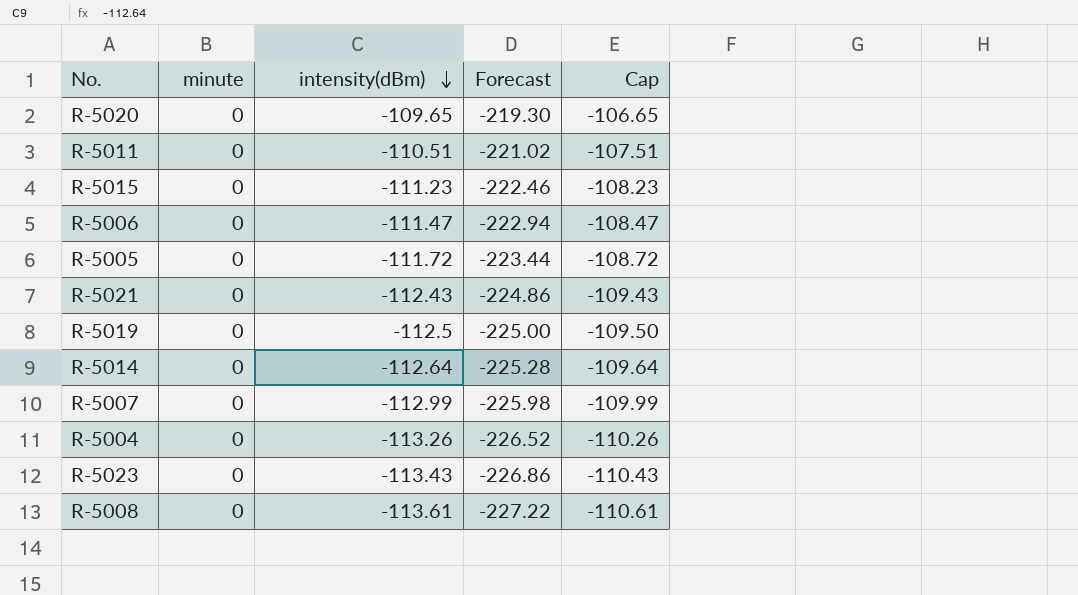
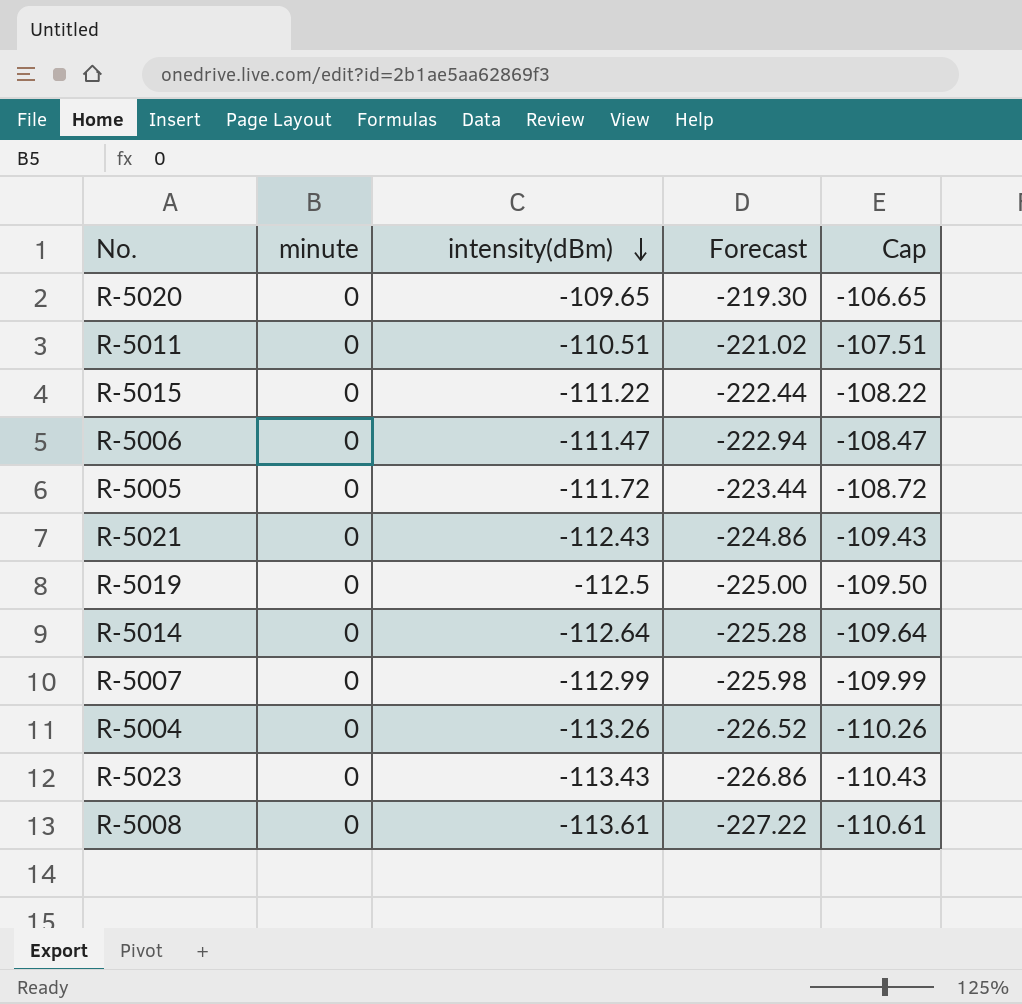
R-5015 | intensity(dBm): -111.23 -> -111.22
R-5015 | Forecast: -222.46 -> -222.44
R-5015 | Cap: -108.23 -> -108.22

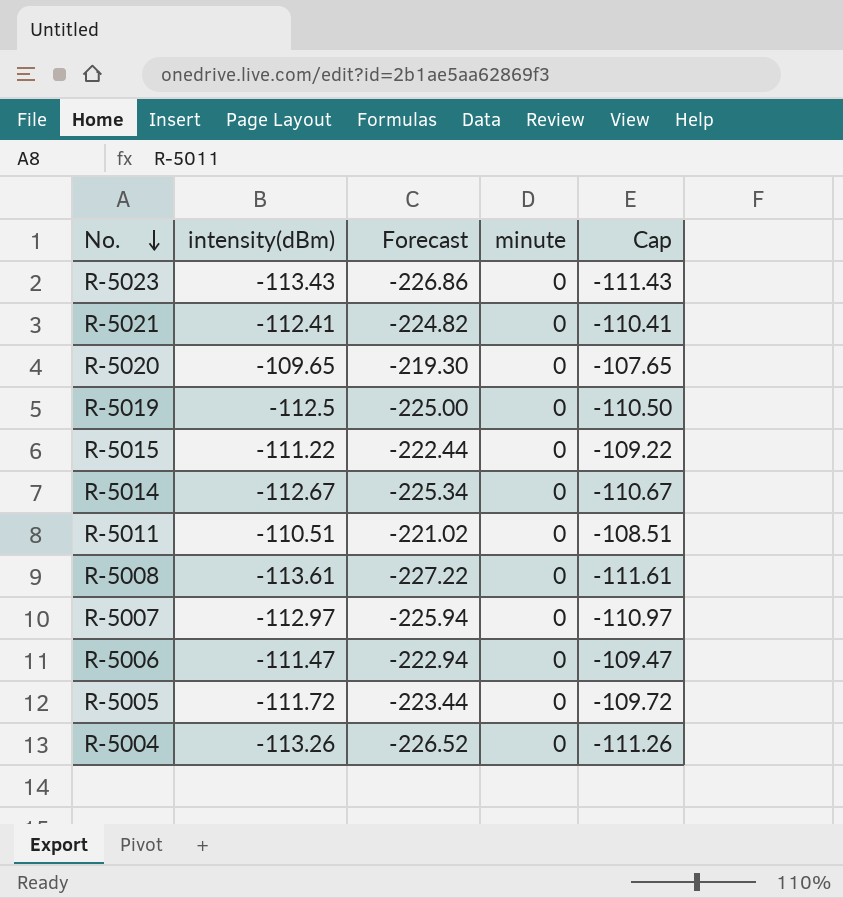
row order: intensity(dBm) descending -> No. descending
column minute | position: 2 -> 4
column Cap | formula: [intensity(dBm)] + 3 -> [intensity(dBm)] + 2
R-5021 | intensity(dBm): -112.43 -> -112.41
R-5021 | Forecast: -224.86 -> -224.82
R-5014 | intensity(dBm): -112.64 -> -112.67
R-5014 | Forecast: -225.28 -> -225.34
R-5007 | intensity(dBm): -112.99 -> -112.97
R-5007 | Forecast: -225.98 -> -225.94

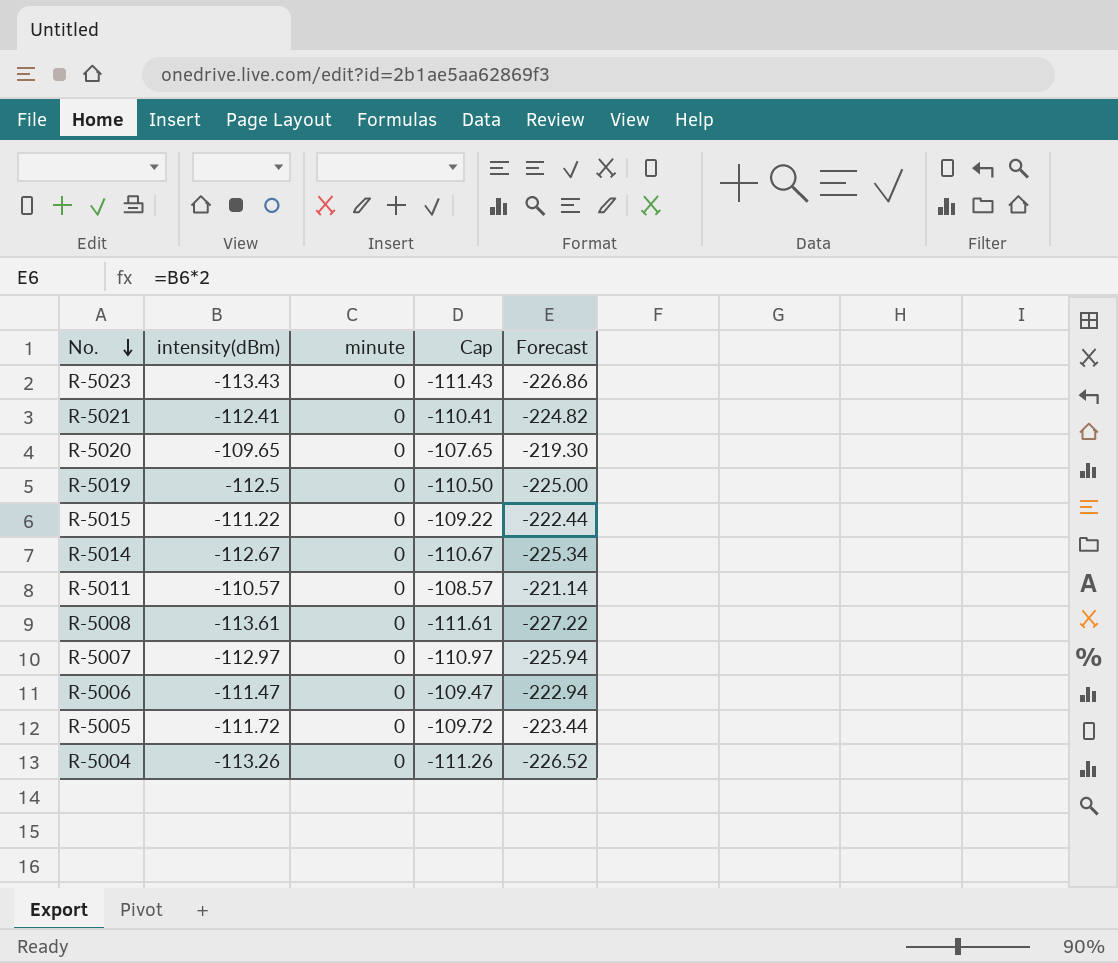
column Forecast | position: 3 -> 5
R-5011 | intensity(dBm): -110.51 -> -110.57
R-5011 | Cap: -108.51 -> -108.57
R-5011 | Forecast: -221.02 -> -221.14

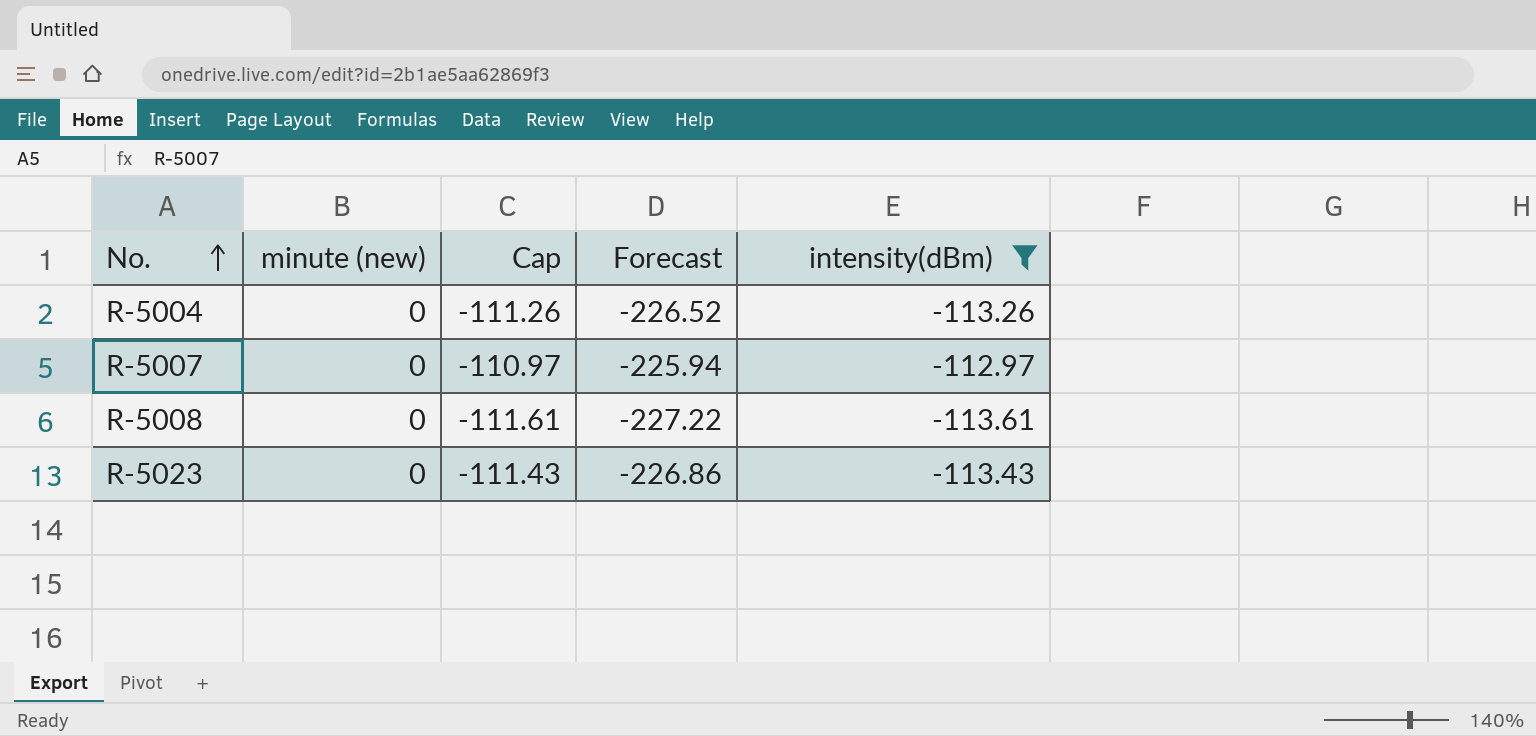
filter: none -> intensity(dBm) <= -112.97
row order: No. descending -> No. ascending
column name: minute -> minute (new)
column intensity(dBm) | position: 2 -> 5

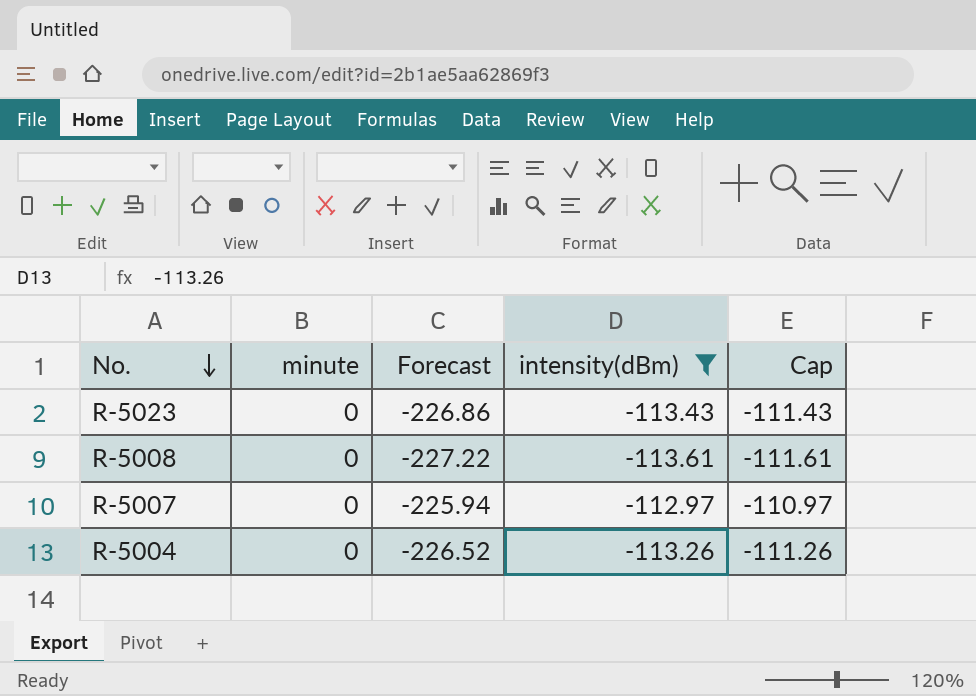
row order: No. ascending -> No. descending
column name: minute (new) -> minute
column Cap | position: 3 -> 5

